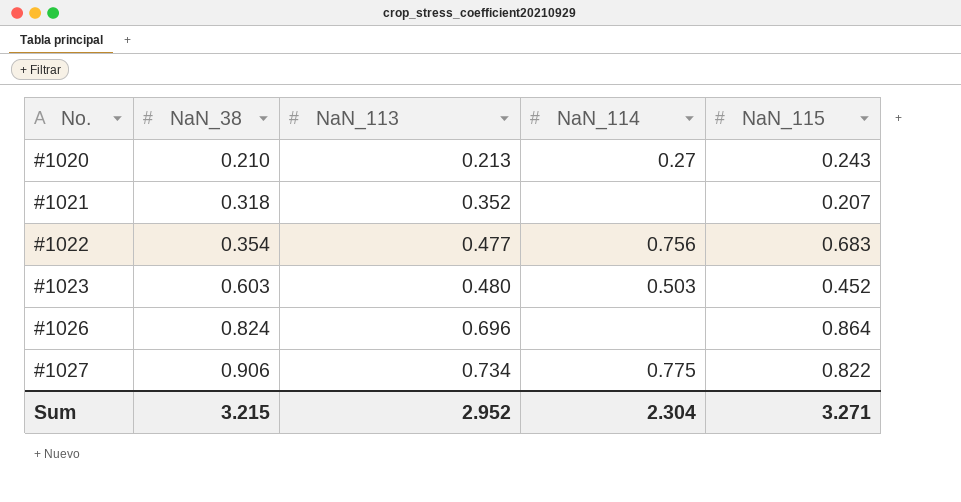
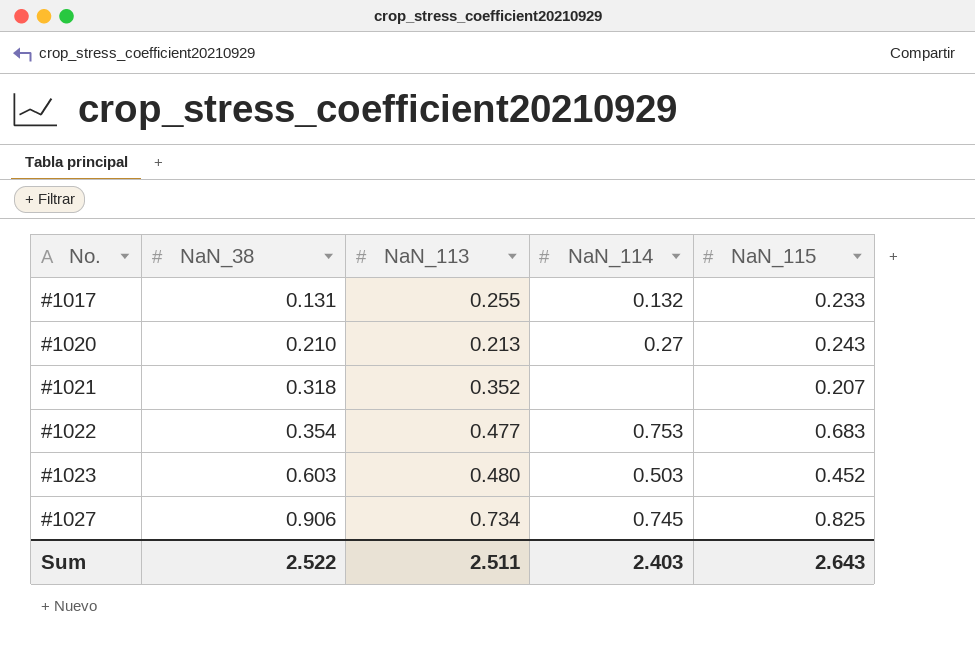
row #1026: 0.824 | 0.696 | none | 0.864 -> none
row #1017: none -> 0.131 | 0.255 | 0.132 | 0.233
#1022 | NaN_114: 0.756 -> 0.753
#1027 | NaN_114: 0.775 -> 0.745
#1027 | NaN_115: 0.822 -> 0.825
Sum | NaN_38: 3.215 -> 2.522
Sum | NaN_113: 2.952 -> 2.511
Sum | NaN_114: 2.304 -> 2.403
Sum | NaN_115: 3.271 -> 2.643

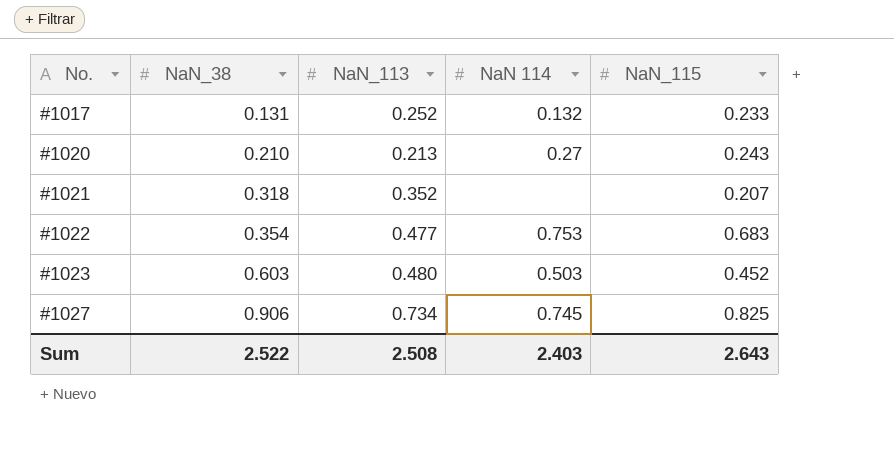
column name: NaN_114 -> NaN 114
#1017 | NaN_113: 0.255 -> 0.252
Sum | NaN_113: 2.511 -> 2.508

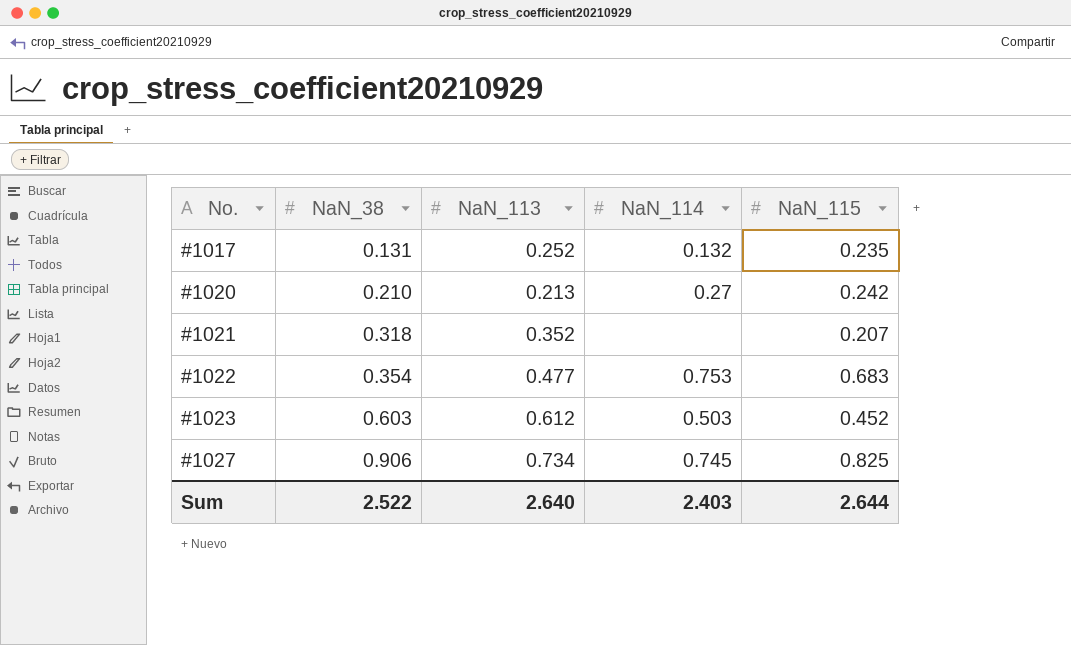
column name: NaN 114 -> NaN_114
#1017 | NaN_115: 0.233 -> 0.235
#1020 | NaN_115: 0.243 -> 0.242
#1023 | NaN_113: 0.480 -> 0.612
Sum | NaN_113: 2.508 -> 2.640
Sum | NaN_115: 2.643 -> 2.644

